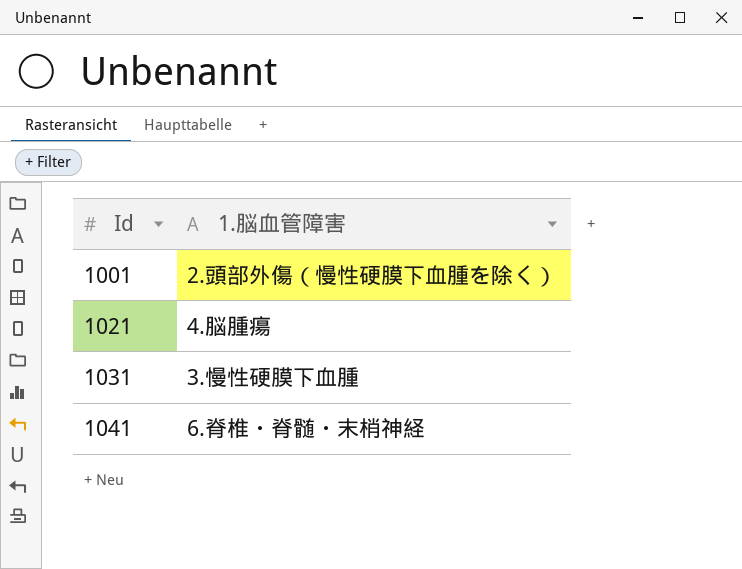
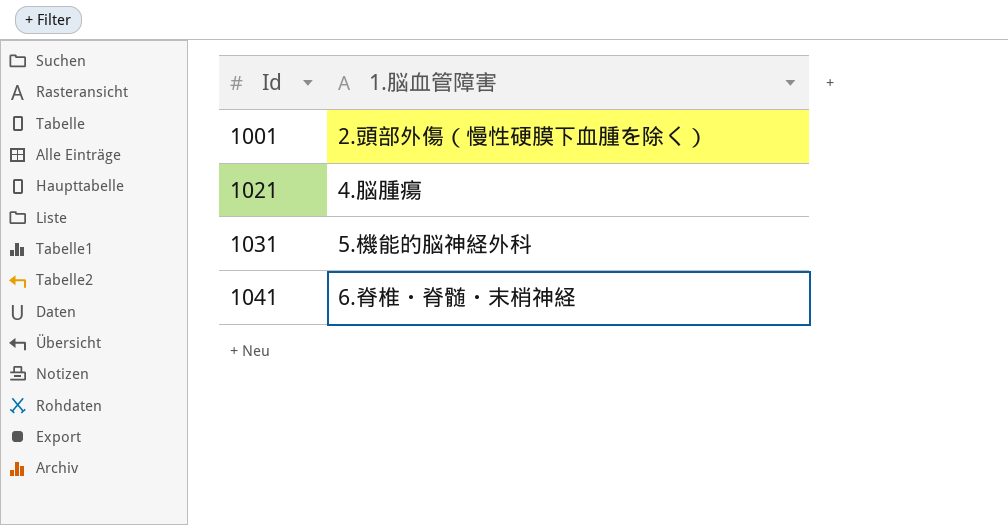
1031 | 1.脳血管障害: 3.慢性硬膜下血腫 -> 5.機能的脳神経外科

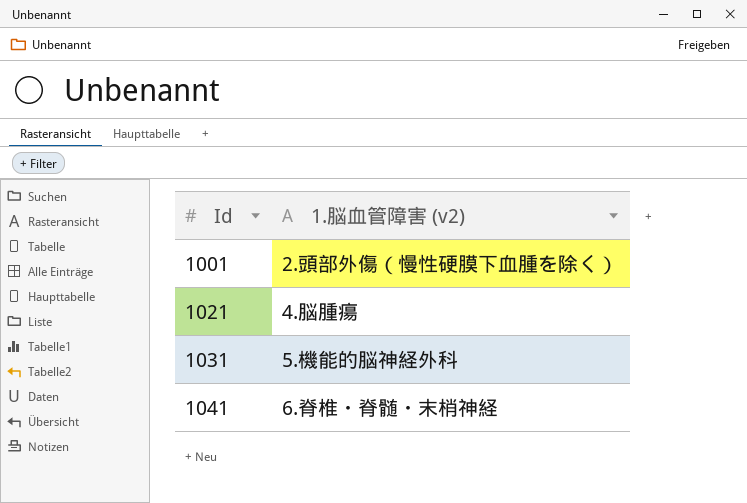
column name: 1.脳血管障害 -> 1.脳血管障害 (v2)

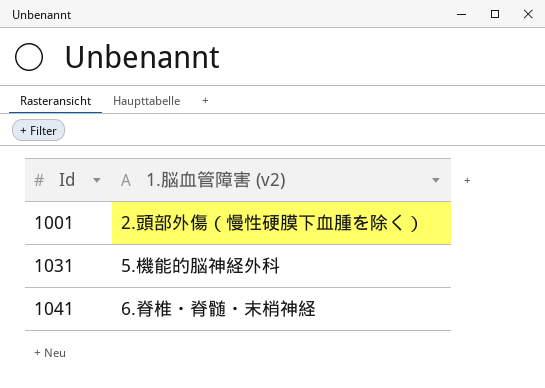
row 1021: 4.脳腫瘍 -> none

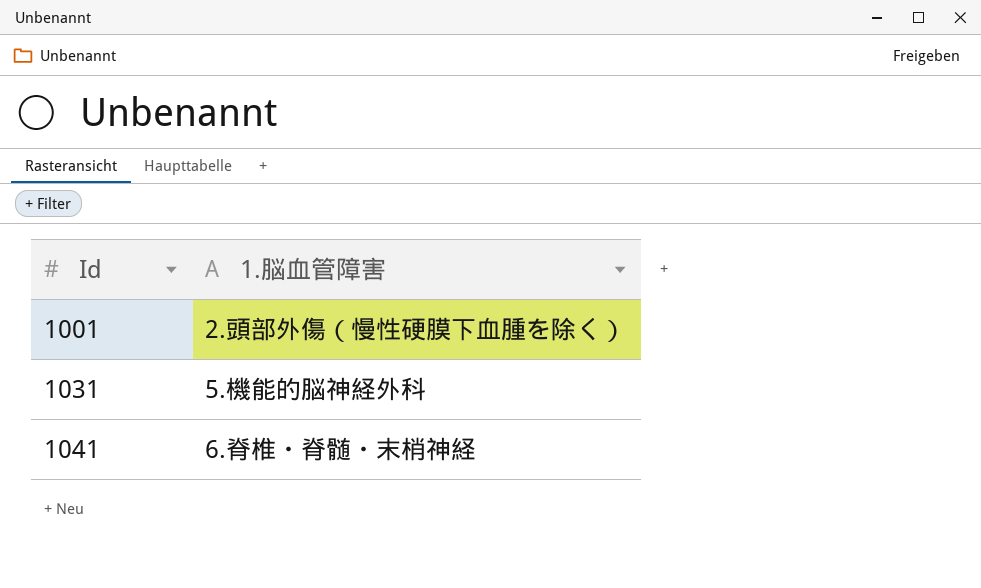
column name: 1.脳血管障害 (v2) -> 1.脳血管障害

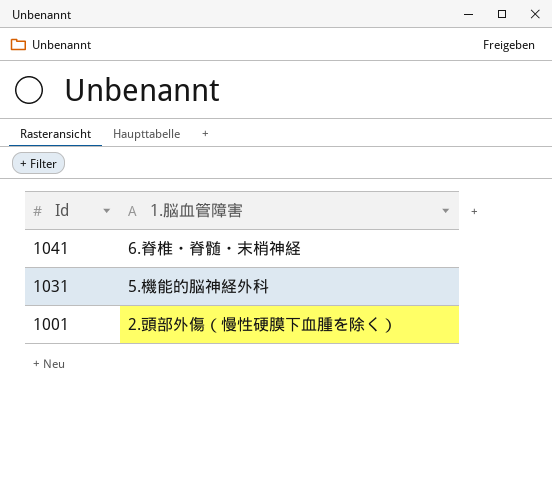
row order: Id ascending -> Id descending

